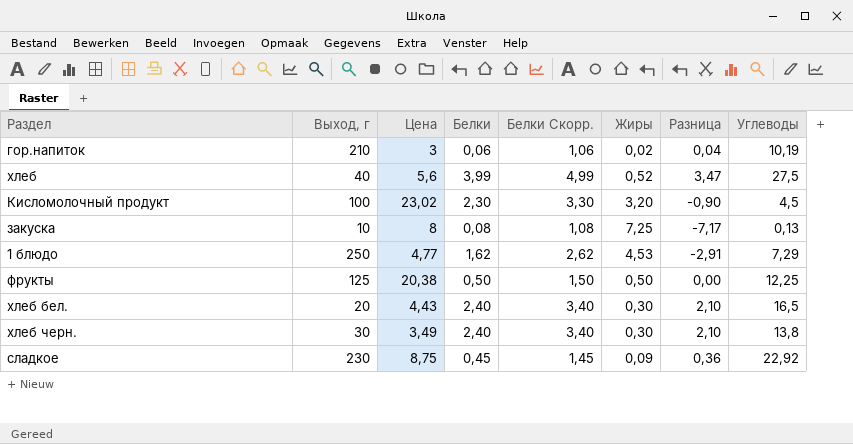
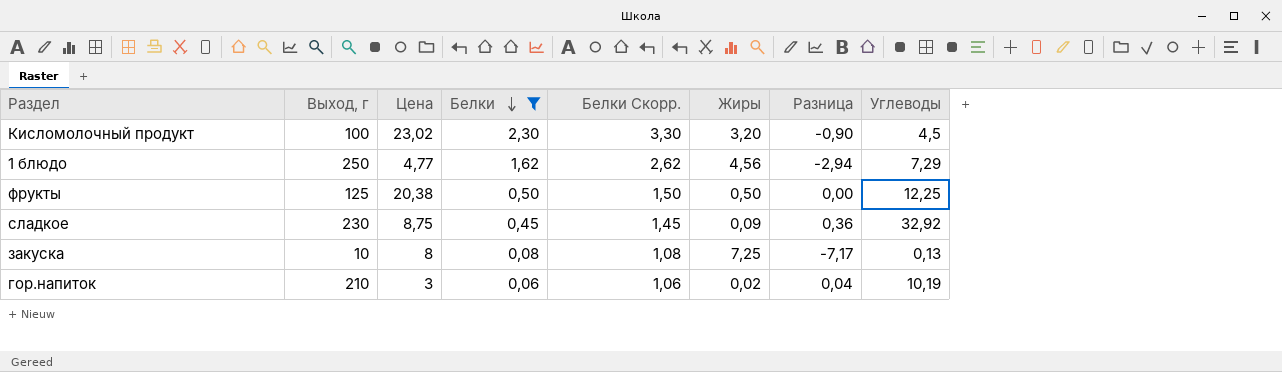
filter: none -> Белки <= 2,30
row order: none -> Белки descending
1 блюдо | Жиры: 4,53 -> 4,56
1 блюдо | Разница: -2,91 -> -2,94
сладкое | Углеводы: 22,92 -> 32,92

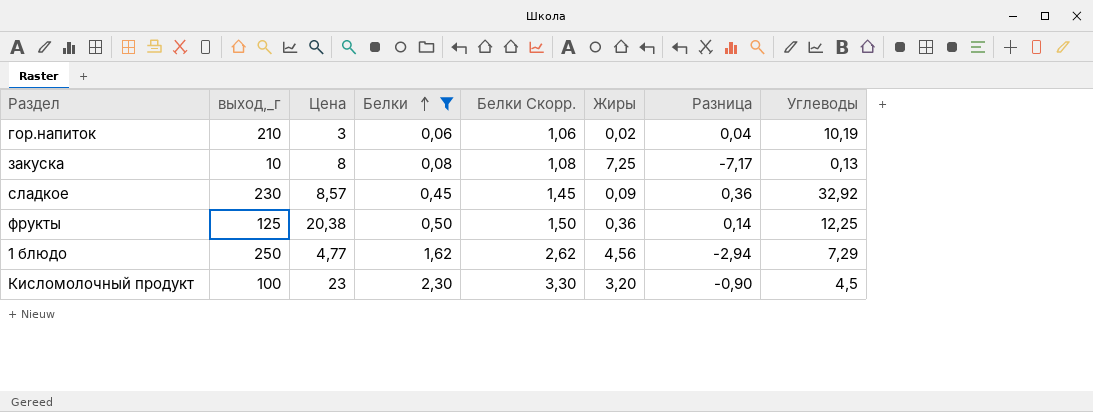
row order: Белки descending -> Белки ascending
column name: Выход, г -> выход,_г
сладкое | Цена: 8,75 -> 8,57
фрукты | Жиры: 0,50 -> 0,36
фрукты | Разница: 0,00 -> 0,14
Кисломолочный продукт | Цена: 23,02 -> 23

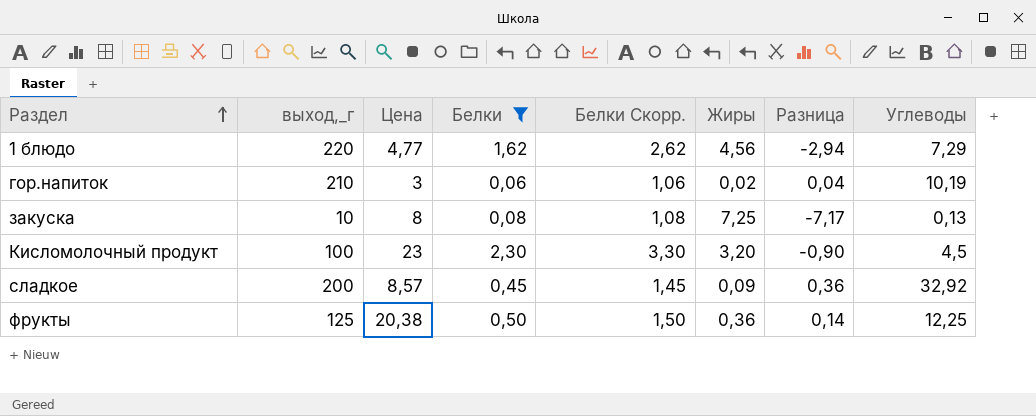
row order: Белки ascending -> Раздел ascending
1 блюдо | выход,_г: 250 -> 220
сладкое | выход,_г: 230 -> 200

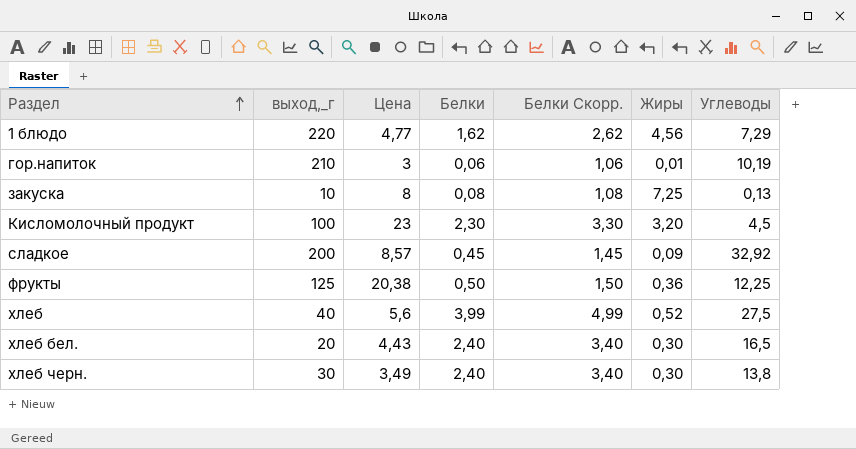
filter: Белки <= 2,30 -> none
column Разница | formula: [Белки] - [Жиры] -> none
гор.напиток | Жиры: 0,02 -> 0,01

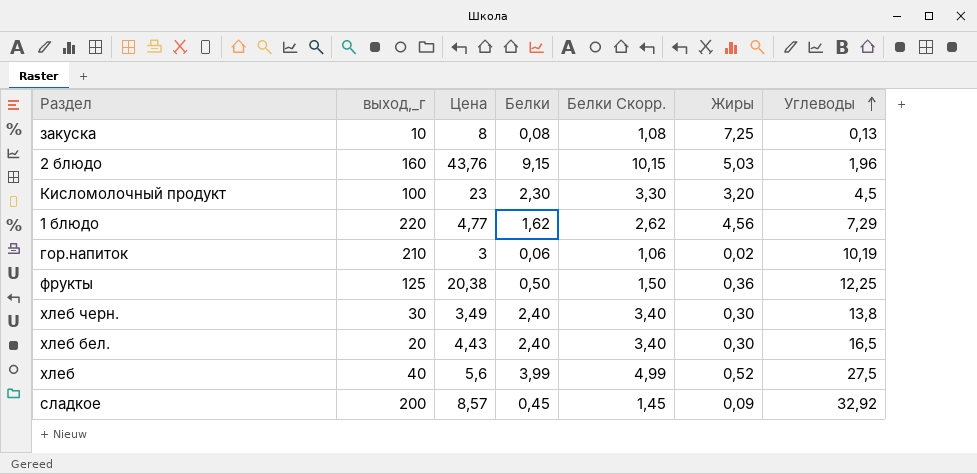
row order: Раздел ascending -> Углеводы ascending
row 2 блюдо: none -> 160 | 43,76 | 9,15 | 10,15 | 5,03 | 1,96
гор.напиток | Жиры: 0,01 -> 0,02

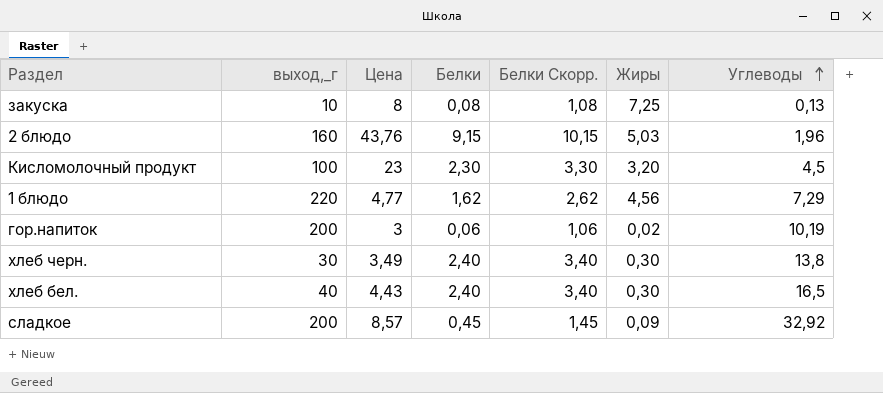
row фрукты: 125 | 20,38 | 0,50 | 1,50 | 0,36 | 12,25 -> none
row хлеб: 40 | 5,6 | 3,99 | 4,99 | 0,52 | 27,5 -> none
гор.напиток | выход,_г: 210 -> 200
хлеб бел. | выход,_г: 20 -> 40

